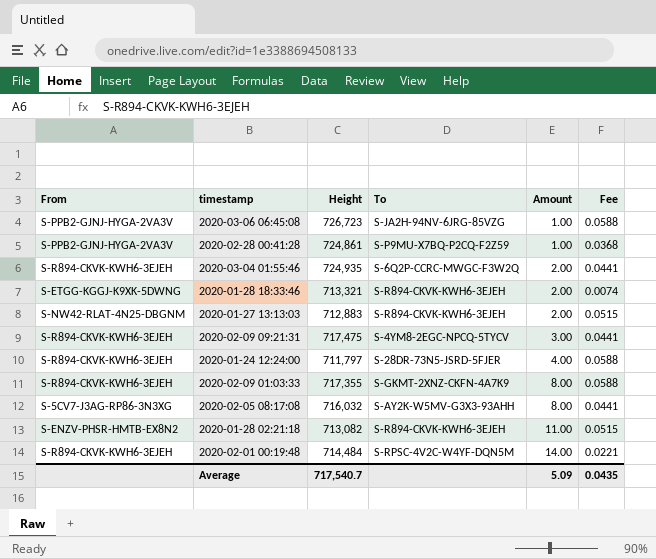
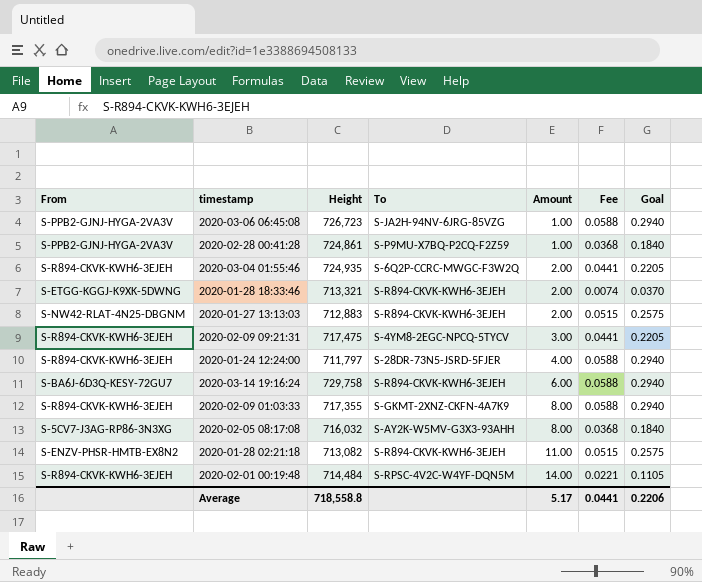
column Goal | formula: none -> [Fee] * 5
row 2020-03-14 19:16:24: none -> S-BA6J-6D3Q-KESY-72GU7 | 729,758 | S-R894-CKVK-KWH6-3EJEH | 6.00 | 0.0588 | 0.2940
2020-02-05 08:17:08 | Fee: 0.0441 -> 0.0368
Average | Height: 717,540.7 -> 718,558.8
Average | Amount: 5.09 -> 5.17
Average | Fee: 0.0435 -> 0.0441

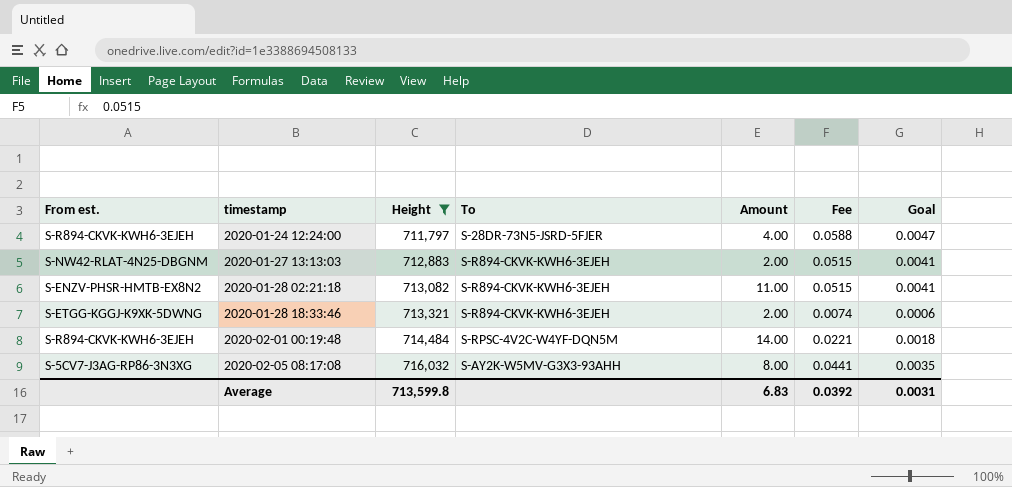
filter: none -> Height <= 716,032
row order: Amount ascending -> timestamp ascending
column name: From -> From est.
column Goal | formula: [Fee] * 5 -> [Fee] * 0.08
2020-02-05 08:17:08 | Fee: 0.0368 -> 0.0441
Average | Height: 718,558.8 -> 713,599.8
Average | Amount: 5.17 -> 6.83
Average | Fee: 0.0441 -> 0.0392
Average | Goal: 0.2206 -> 0.0031

